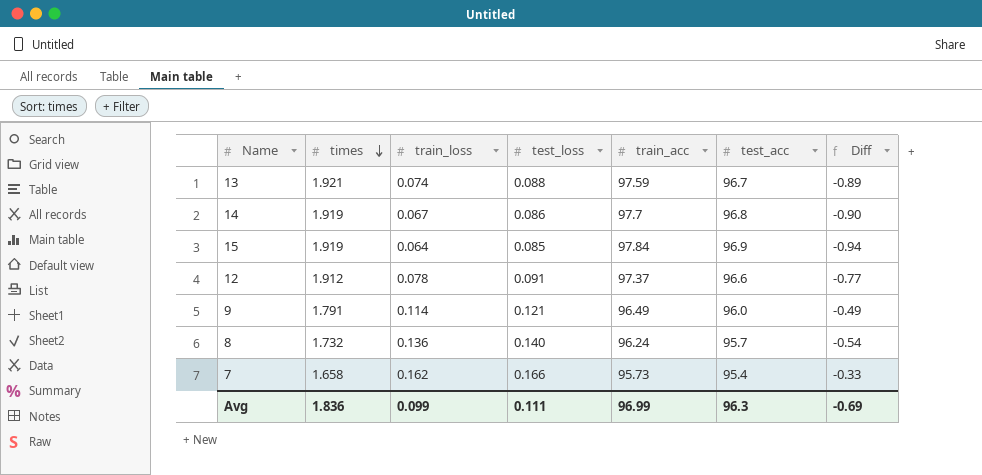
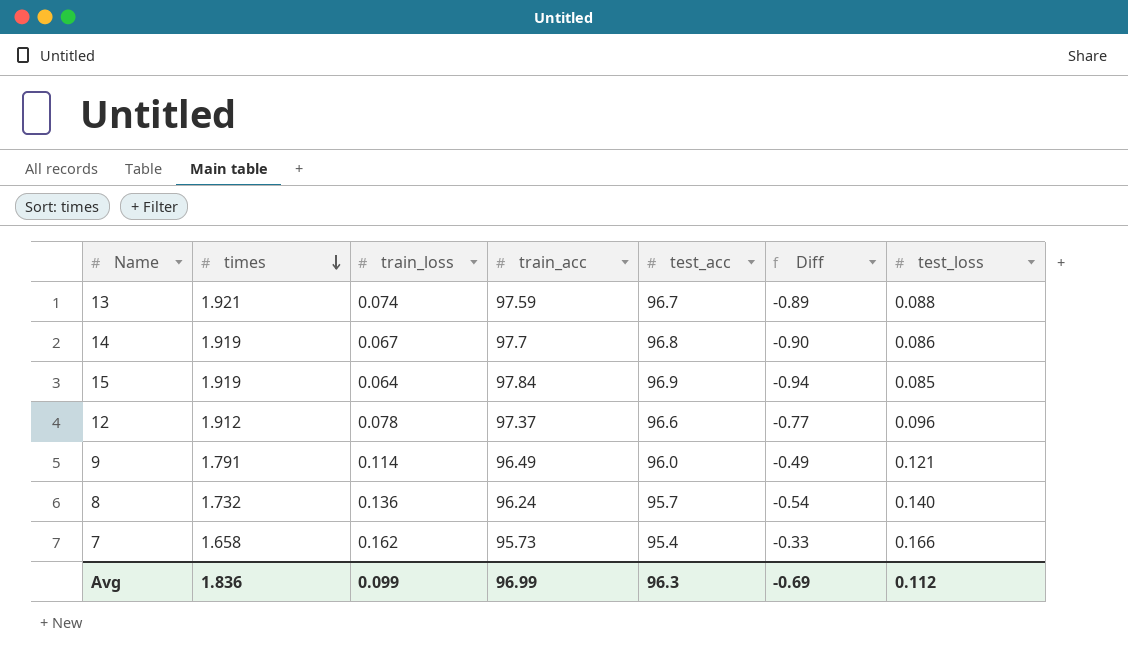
column test_loss | position: 4 -> 7
12 | test_loss: 0.091 -> 0.096
Avg | test_loss: 0.111 -> 0.112

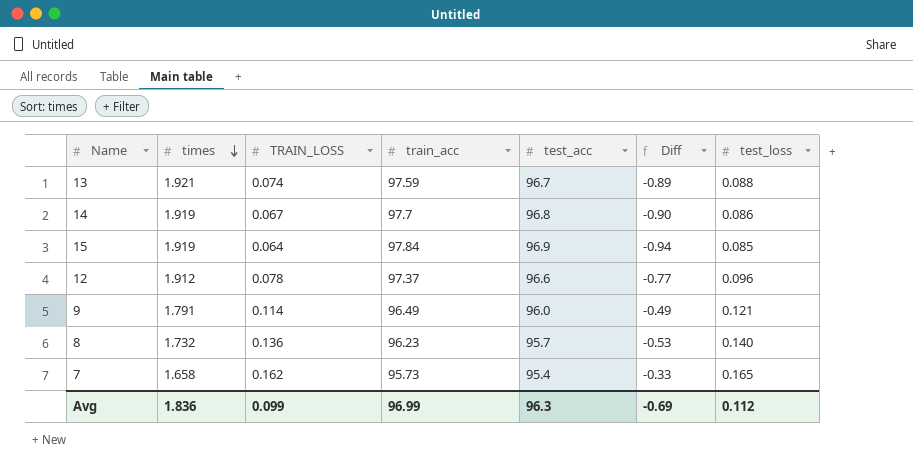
column name: train_loss -> TRAIN_LOSS
8 | train_acc: 96.24 -> 96.23
8 | Diff: -0.54 -> -0.53
7 | test_loss: 0.166 -> 0.165

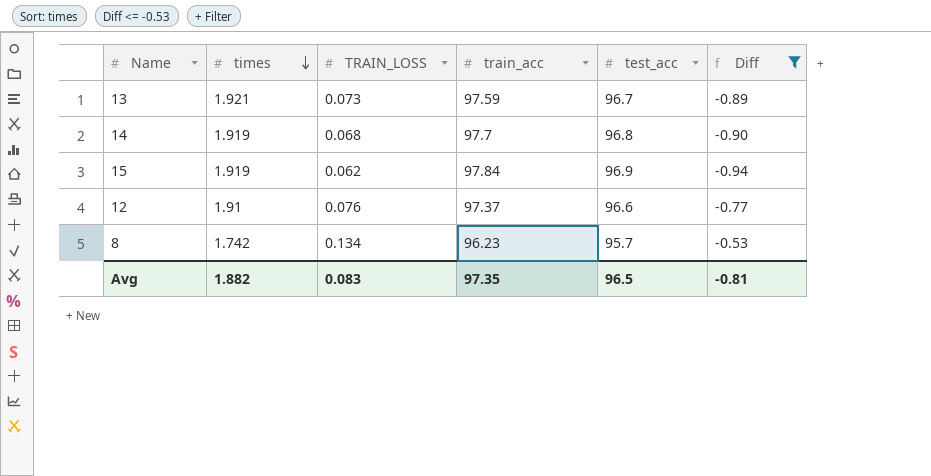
filter: none -> Diff <= -0.53
column test_loss | position: 7 -> none
13 | TRAIN_LOSS: 0.074 -> 0.073
14 | TRAIN_LOSS: 0.067 -> 0.068
15 | TRAIN_LOSS: 0.064 -> 0.062
12 | times: 1.912 -> 1.91
12 | TRAIN_LOSS: 0.078 -> 0.076
8 | times: 1.732 -> 1.742
8 | TRAIN_LOSS: 0.136 -> 0.134
Avg | times: 1.836 -> 1.882
Avg | TRAIN_LOSS: 0.099 -> 0.083
Avg | train_acc: 96.99 -> 97.35
Avg | test_acc: 96.3 -> 96.5
Avg | Diff: -0.69 -> -0.81

